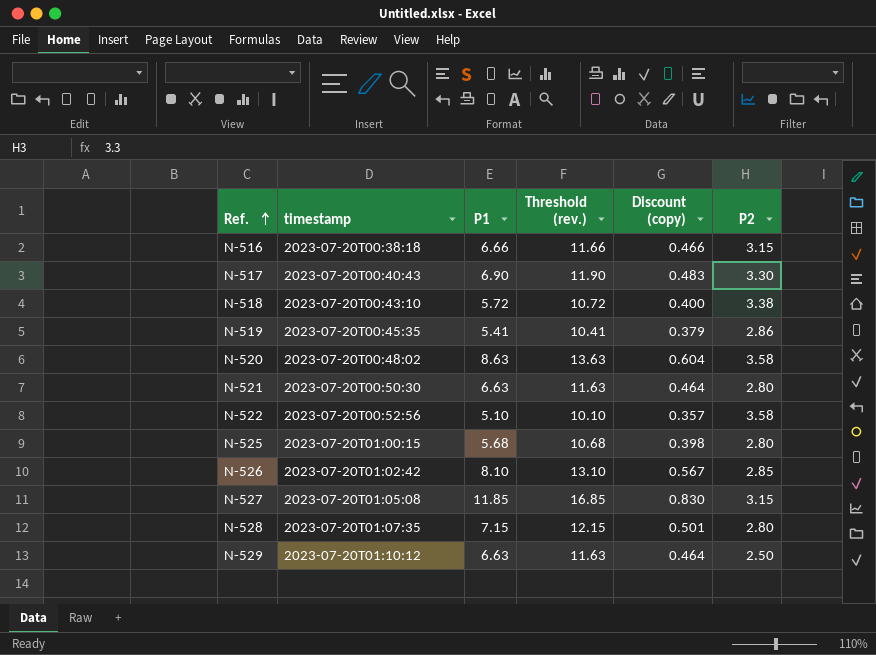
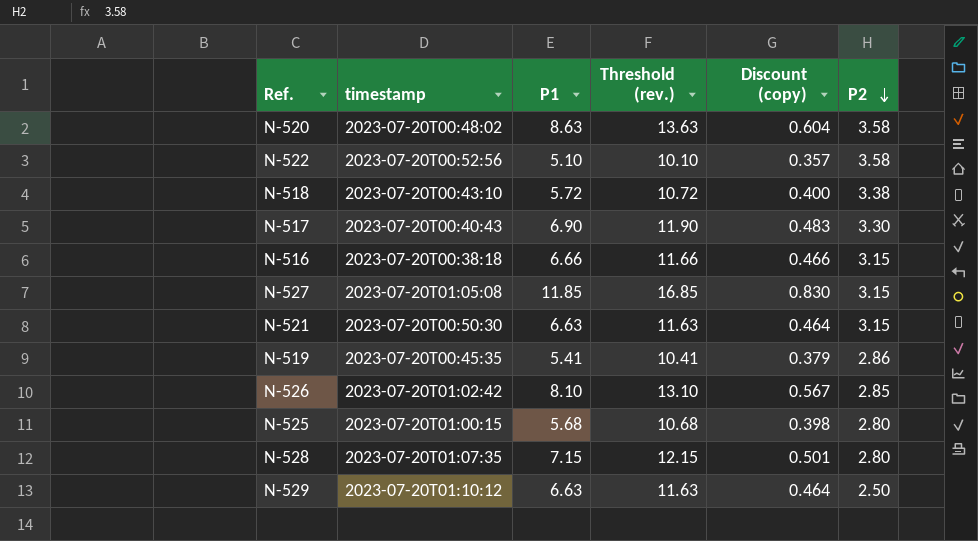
row order: Ref. ascending -> P2 descending
N-521 | P2: 2.80 -> 3.15

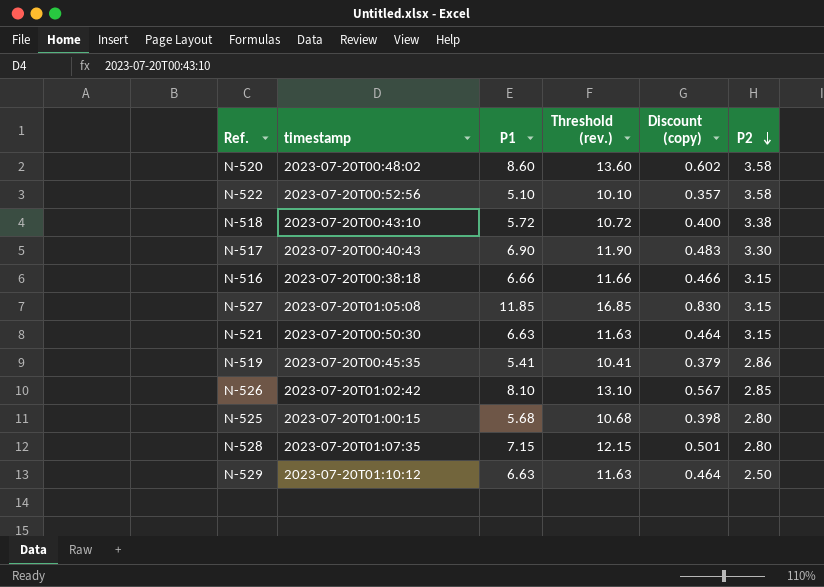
N-520 | P1: 8.63 -> 8.60
N-520 | Threshold (rev.): 13.63 -> 13.60
N-520 | Discount (copy): 0.604 -> 0.602

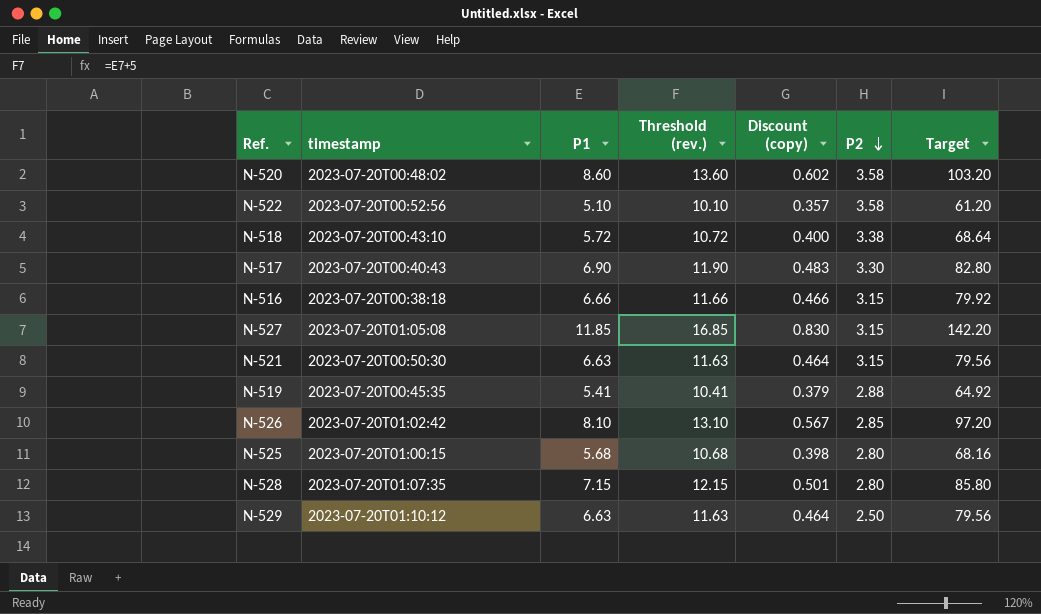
column Target | formula: none -> [P1] * 12
N-519 | P2: 2.86 -> 2.88

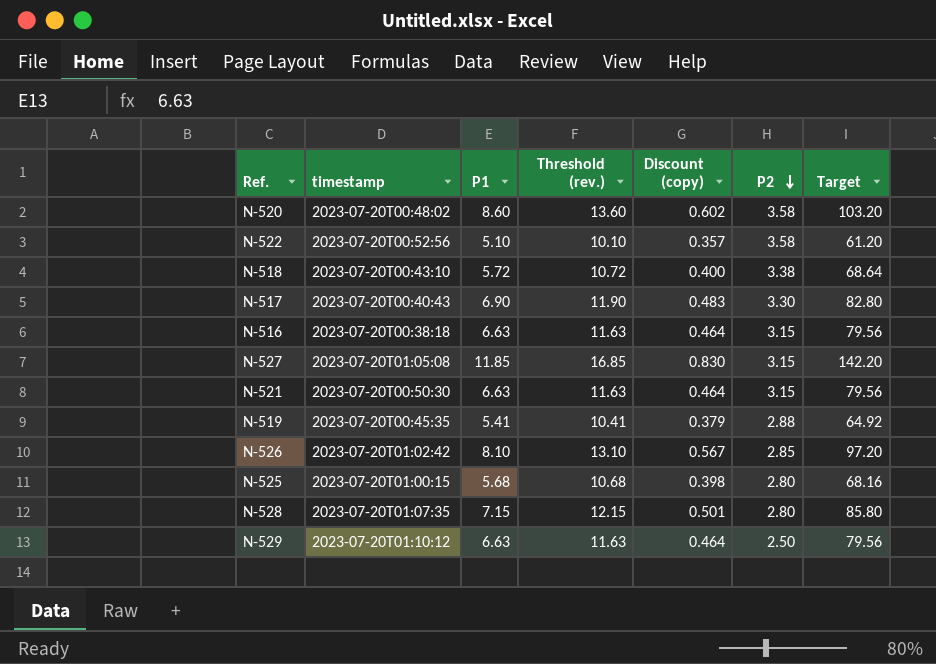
N-516 | P1: 6.66 -> 6.63
N-516 | Threshold (rev.): 11.66 -> 11.63
N-516 | Discount (copy): 0.466 -> 0.464
N-516 | Target: 79.92 -> 79.56

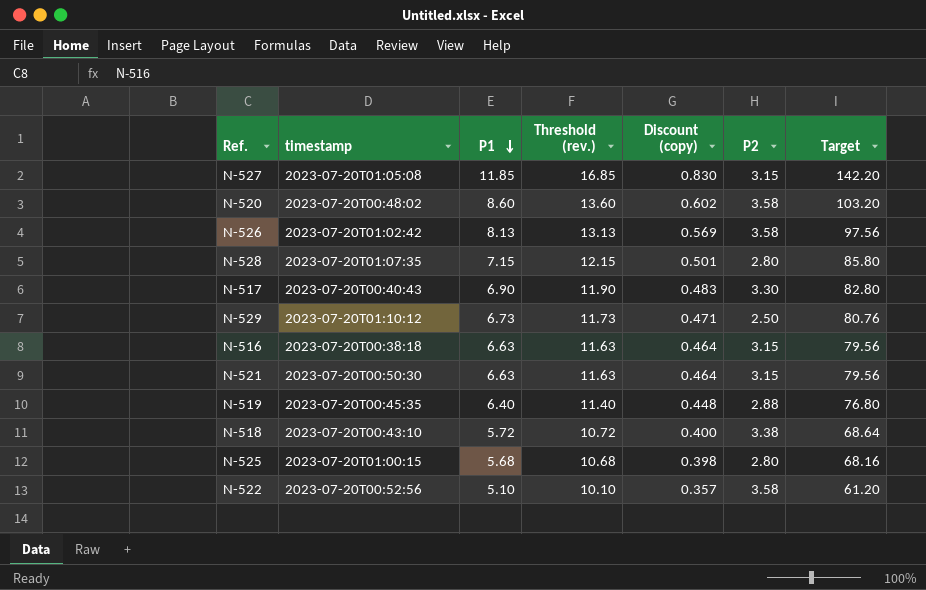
row order: P2 descending -> P1 descending
N-526 | P1: 8.10 -> 8.13
N-526 | Threshold (rev.): 13.10 -> 13.13
N-526 | Discount (copy): 0.567 -> 0.569
N-526 | P2: 2.85 -> 3.58
N-526 | Target: 97.20 -> 97.56
N-529 | P1: 6.63 -> 6.73
N-529 | Threshold (rev.): 11.63 -> 11.73
N-529 | Discount (copy): 0.464 -> 0.471
N-529 | Target: 79.56 -> 80.76
N-519 | P1: 5.41 -> 6.40
N-519 | Threshold (rev.): 10.41 -> 11.40
N-519 | Discount (copy): 0.379 -> 0.448
N-519 | Target: 64.92 -> 76.80

